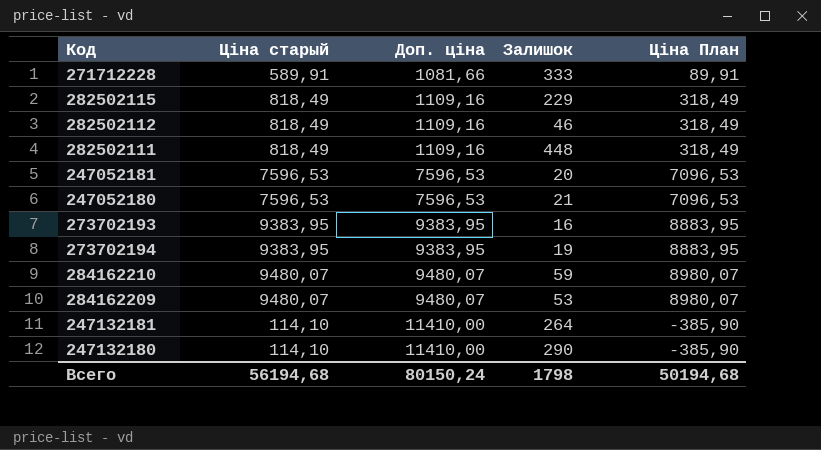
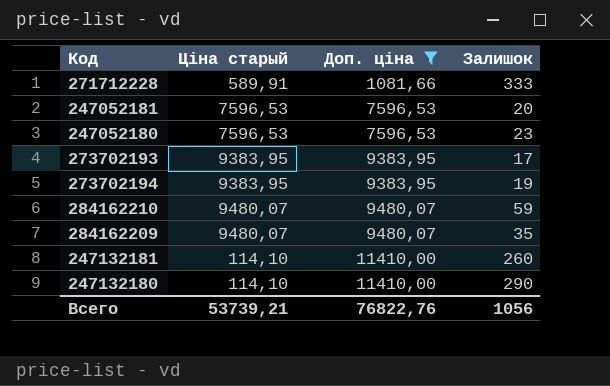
filter: none -> Доп. ціна != 1109,16
column Ціна План | formula: [Ціна старый] - 500 -> none
247052180 | Залишок: 21 -> 23
273702193 | Залишок: 16 -> 17
284162209 | Залишок: 53 -> 35
247132181 | Залишок: 264 -> 260
Всего | Ціна старый: 56194,68 -> 53739,21
Всего | Доп. ціна: 80150,24 -> 76822,76
Всего | Залишок: 1798 -> 1056

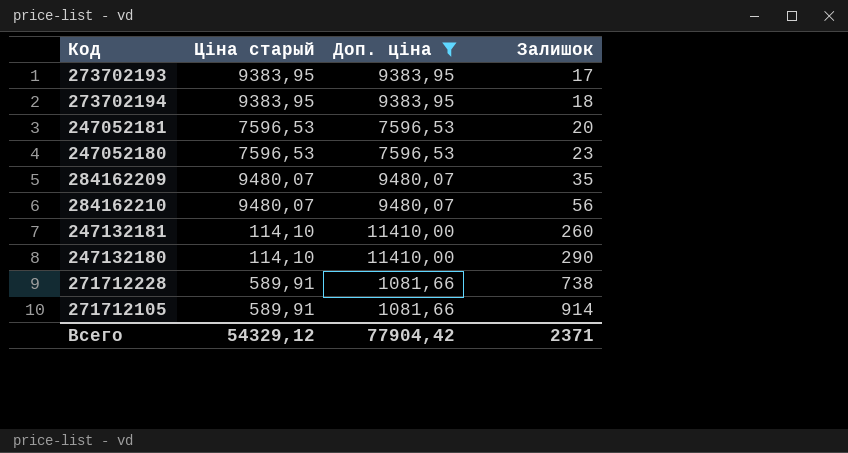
row order: Доп. ціна ascending -> Залишок ascending
273702194 | Залишок: 19 -> 18
284162210 | Залишок: 59 -> 56
271712228 | Залишок: 333 -> 738
row 271712105: none -> 589,91 | 1081,66 | 914
Всего | Ціна старый: 53739,21 -> 54329,12
Всего | Доп. ціна: 76822,76 -> 77904,42
Всего | Залишок: 1056 -> 2371

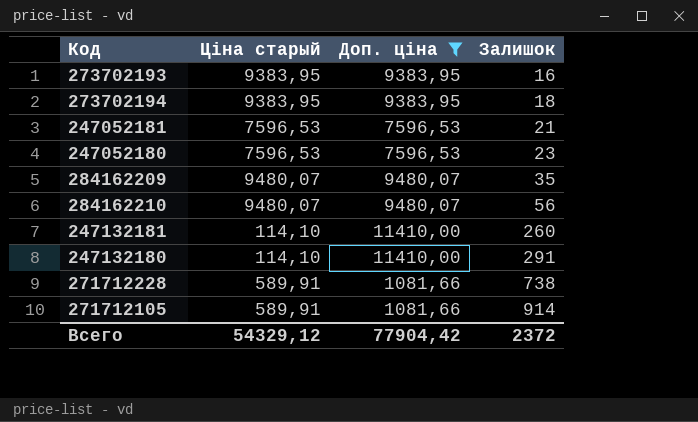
273702193 | Залишок: 17 -> 16
247052181 | Залишок: 20 -> 21
247132180 | Залишок: 290 -> 291
Всего | Залишок: 2371 -> 2372

